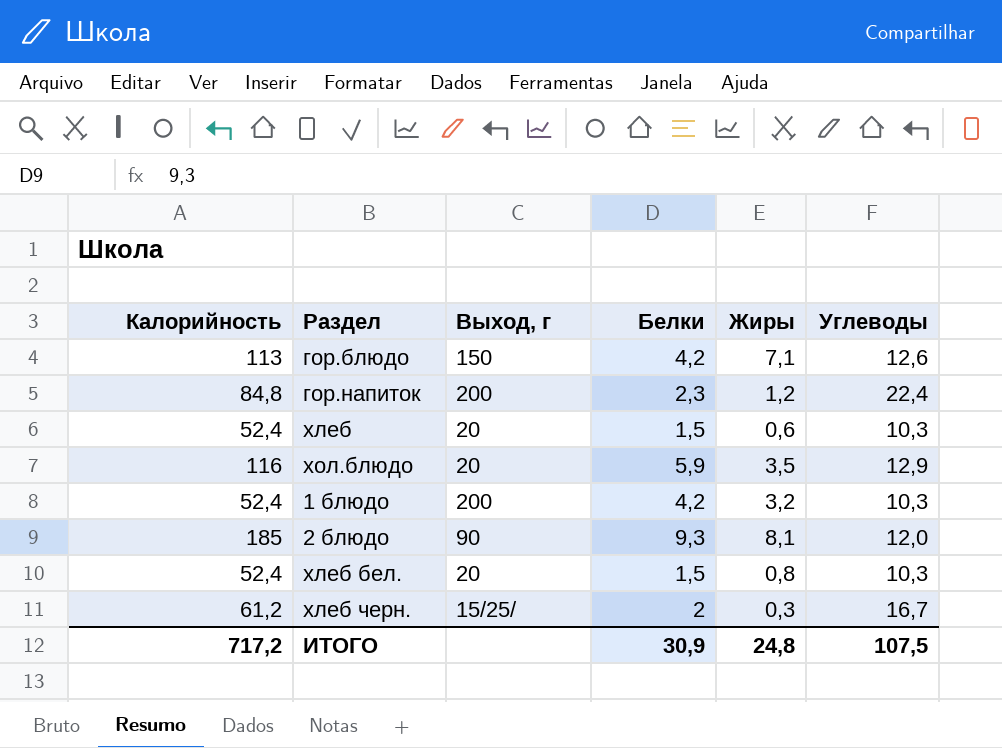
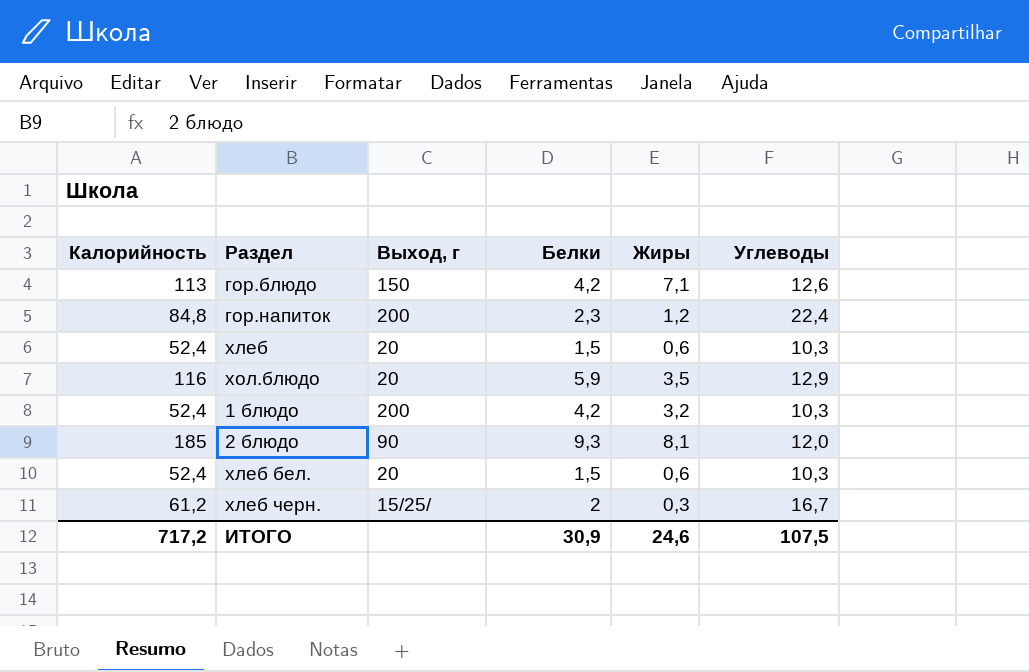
хлеб бел. | Жиры: 0,8 -> 0,6
ИТОГО | Жиры: 24,8 -> 24,6

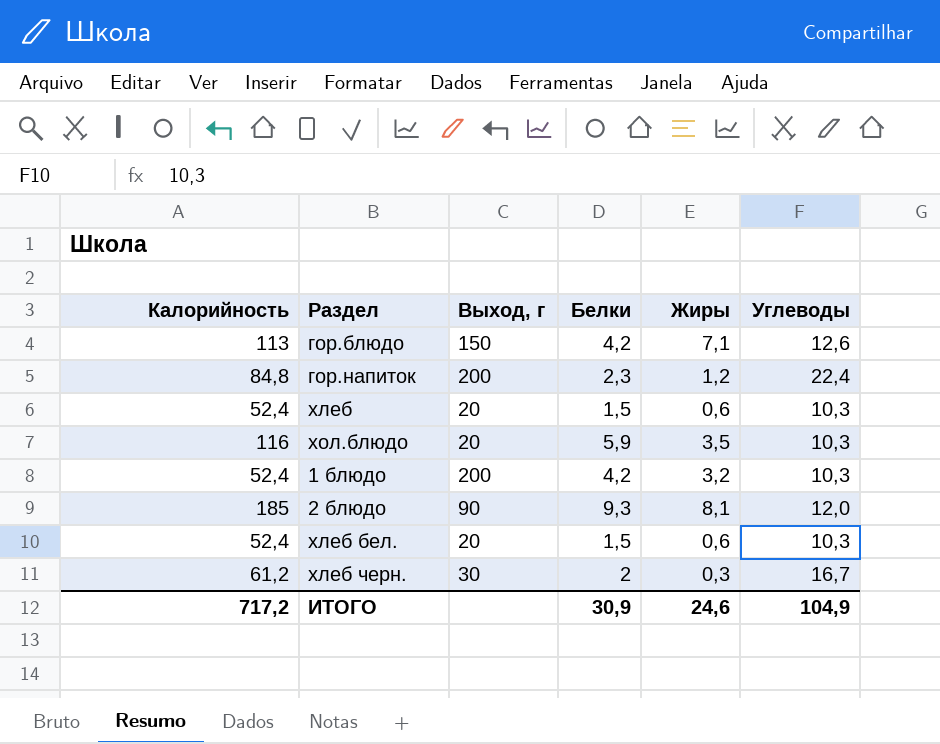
хол.блюдо | Углеводы: 12,9 -> 10,3
хлеб черн. | Выход, г: 15/25/ -> 30
ИТОГО | Углеводы: 107,5 -> 104,9

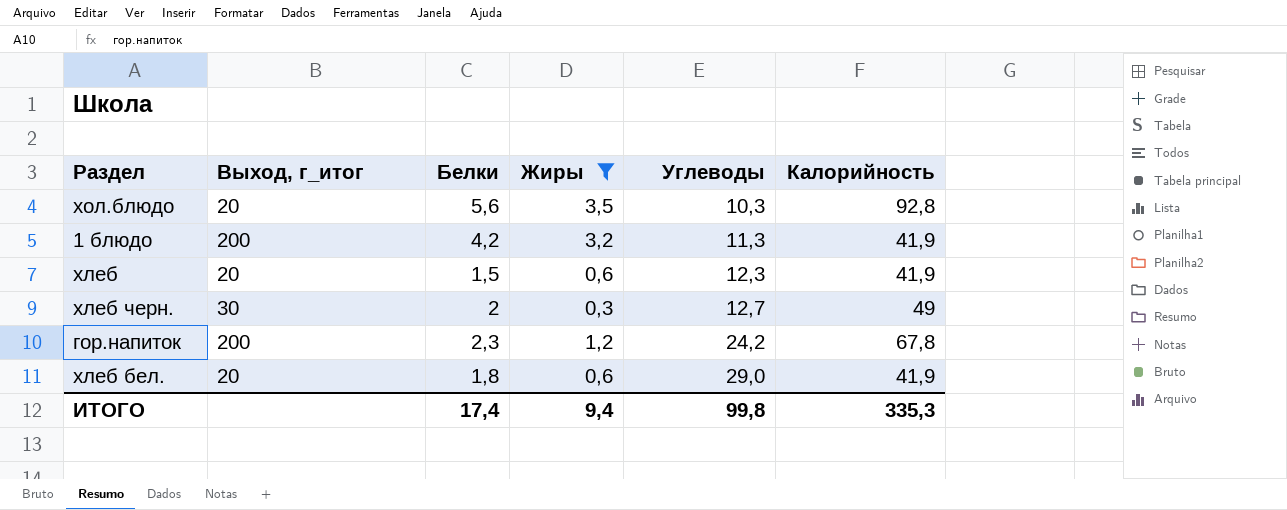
filter: none -> Жиры <= 3,5
row order: none -> Углеводы ascending
column name: Выход, г -> Выход, г_итог
column Калорийность | position: 1 -> 6
хол.блюдо | Белки: 5,9 -> 5,6
хол.блюдо | Калорийность: 116 -> 92,8
1 блюдо | Углеводы: 10,3 -> 11,3
1 блюдо | Калорийность: 52,4 -> 41,9
хлеб | Углеводы: 10,3 -> 12,3
хлеб | Калорийность: 52,4 -> 41,9
хлеб черн. | Углеводы: 16,7 -> 12,7
хлеб черн. | Калорийность: 61,2 -> 49
гор.напиток | Углеводы: 22,4 -> 24,2
гор.напиток | Калорийность: 84,8 -> 67,8
хлеб бел. | Белки: 1,5 -> 1,8
хлеб бел. | Углеводы: 10,3 -> 29,0
хлеб бел. | Калорийность: 52,4 -> 41,9
ИТОГО | Белки: 30,9 -> 17,4
ИТОГО | Жиры: 24,6 -> 9,4
ИТОГО | Углеводы: 104,9 -> 99,8
ИТОГО | Калорийность: 717,2 -> 335,3

